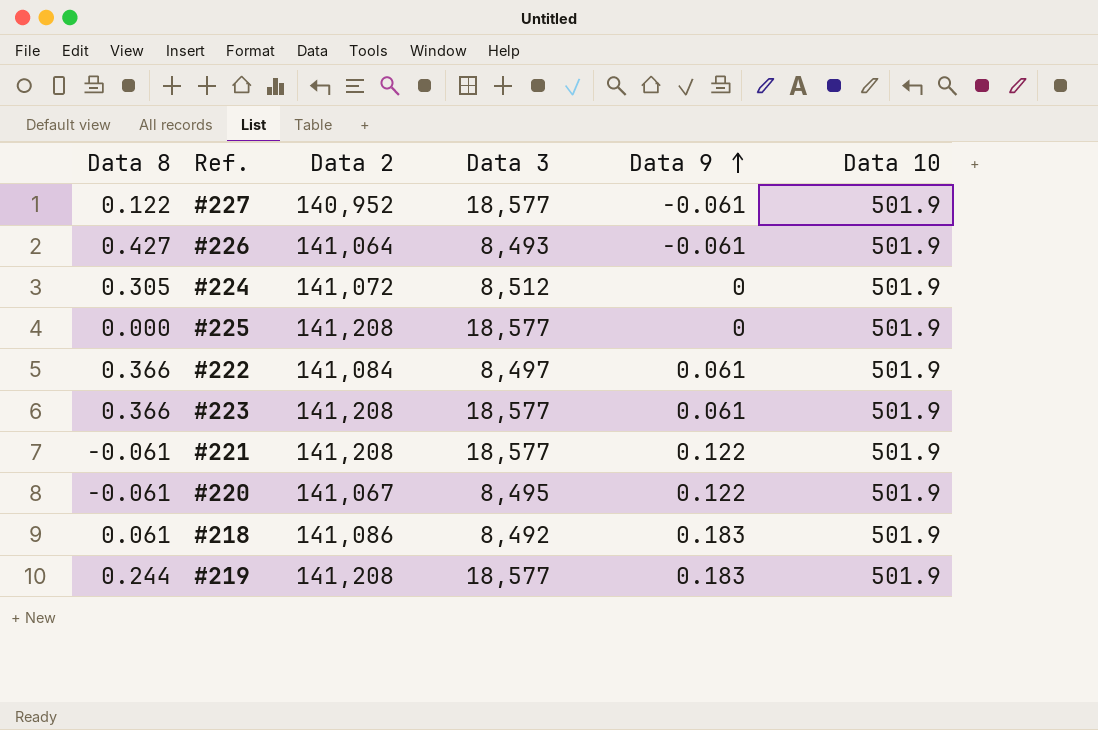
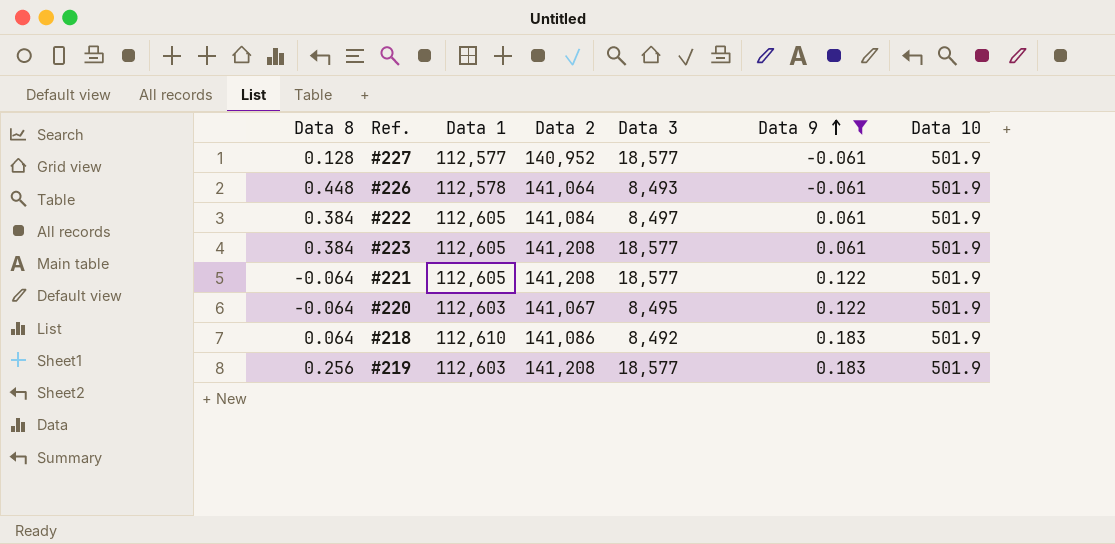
filter: none -> Data 9 != 0
column Data 1 | position: none -> 3
#227 | Data 8: 0.122 -> 0.128
#226 | Data 8: 0.427 -> 0.448
#222 | Data 8: 0.366 -> 0.384
#223 | Data 8: 0.366 -> 0.384
#221 | Data 8: -0.061 -> -0.064
#220 | Data 8: -0.061 -> -0.064
#218 | Data 8: 0.061 -> 0.064
#219 | Data 8: 0.244 -> 0.256

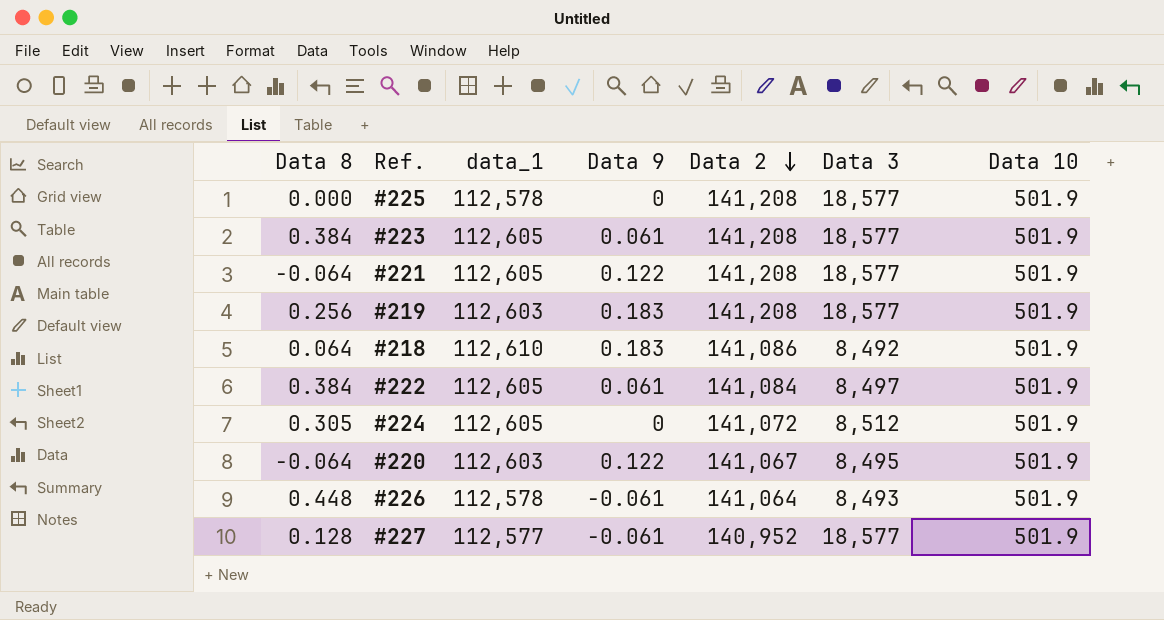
filter: Data 9 != 0 -> none
row order: Data 9 ascending -> Data 2 descending
column name: Data 1 -> data_1
column Data 9 | position: 6 -> 4

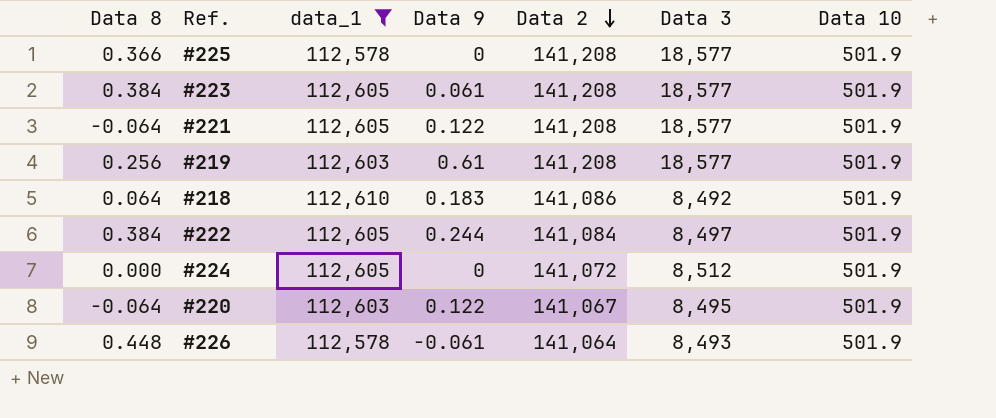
filter: none -> data_1 != 112,577
#225 | Data 8: 0.000 -> 0.366
#219 | Data 9: 0.183 -> 0.61
#222 | Data 9: 0.061 -> 0.244
#224 | Data 8: 0.305 -> 0.000

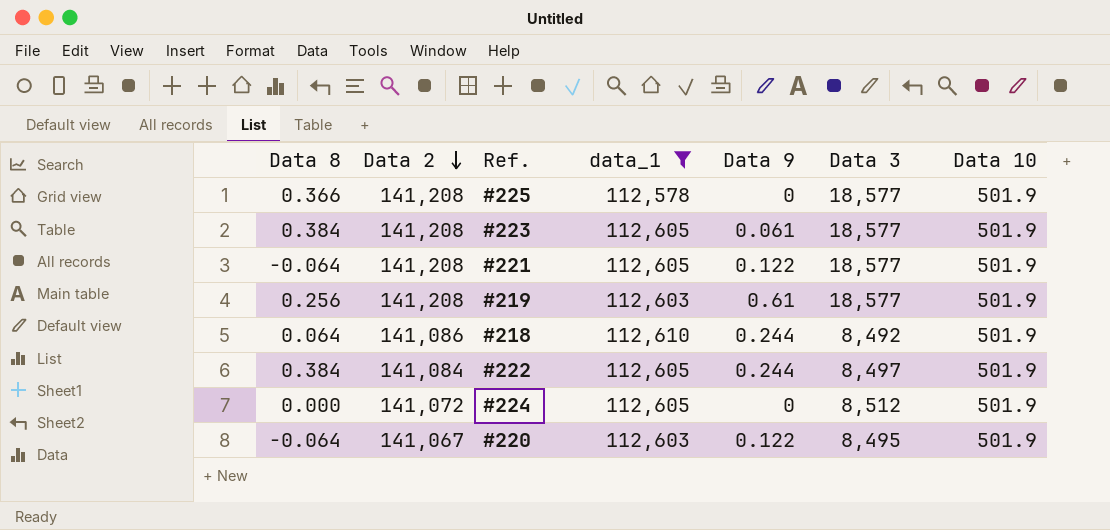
column Data 2 | position: 5 -> 2
row #226: 0.448 | 112,578 | -0.061 | 141,064 | 8,493 | 501.9 -> none
#218 | Data 9: 0.183 -> 0.244

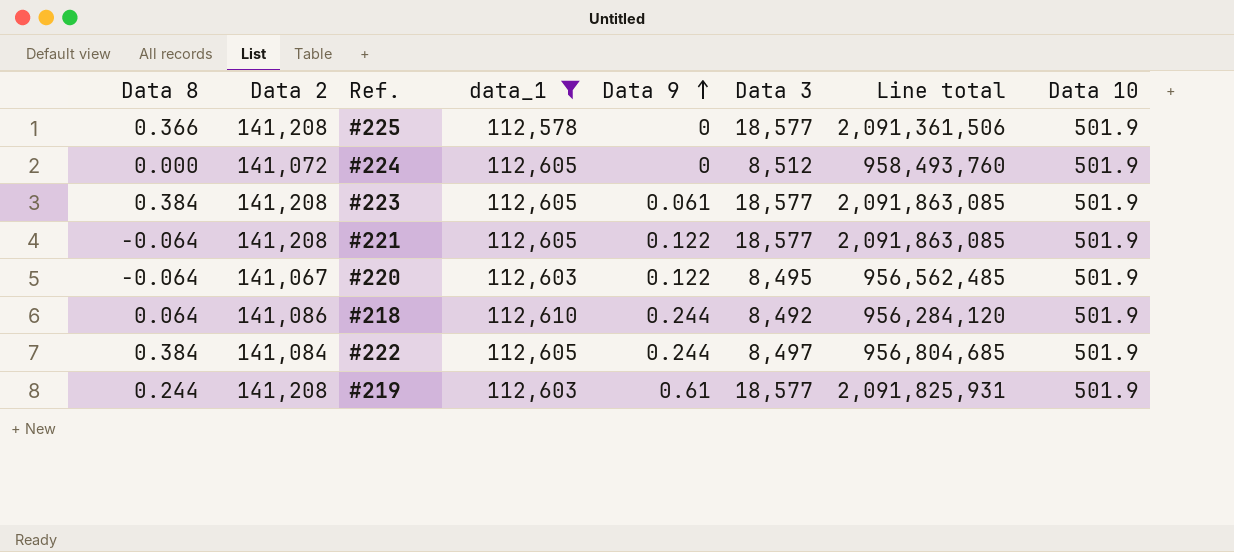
row order: Data 2 descending -> Data 9 ascending
column Line total | formula: none -> [data_1] * [Data 3]
#219 | Data 8: 0.256 -> 0.244

